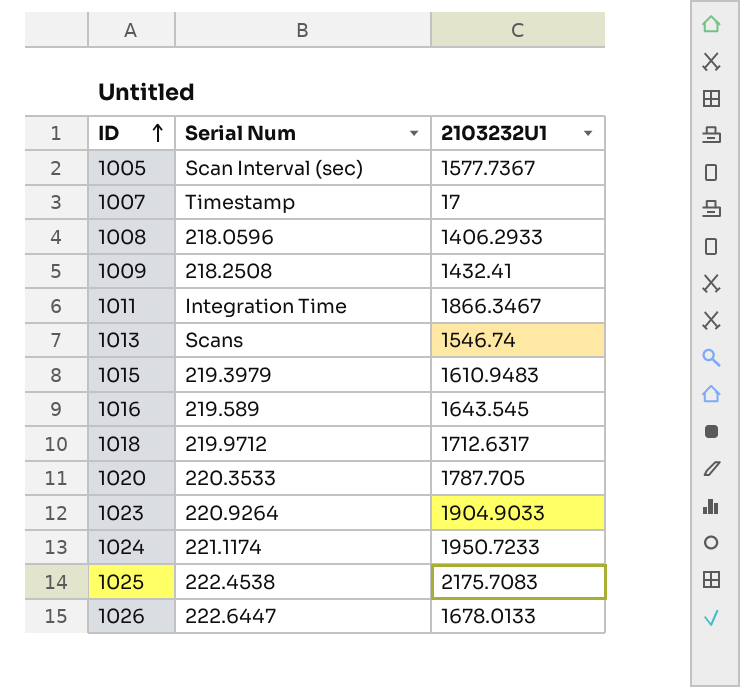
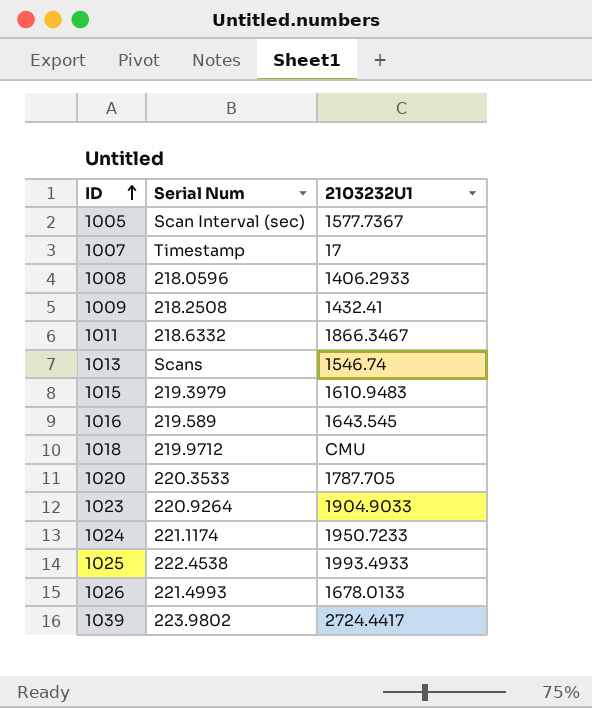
1011 | Serial Num: Integration Time -> 218.6332
1018 | 2103232U1: 1712.6317 -> CMU
1025 | 2103232U1: 2175.7083 -> 1993.4933
1026 | Serial Num: 222.6447 -> 221.4993
row 1039: none -> 223.9802 | 2724.4417

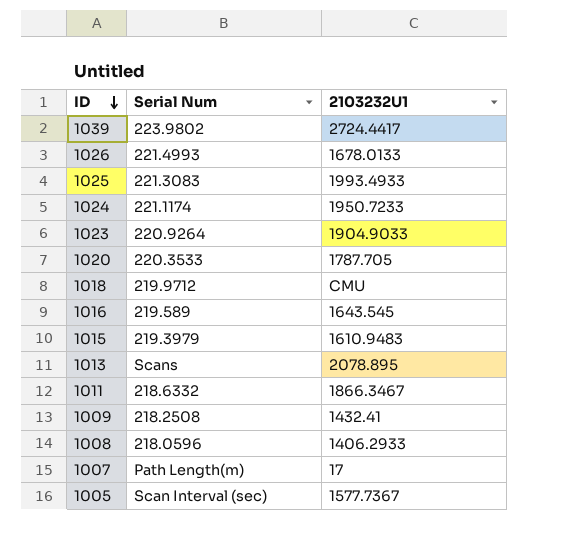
row order: ID ascending -> ID descending
1025 | Serial Num: 222.4538 -> 221.3083
1013 | 2103232U1: 1546.74 -> 2078.895
1007 | Serial Num: Timestamp -> Path Length(m)

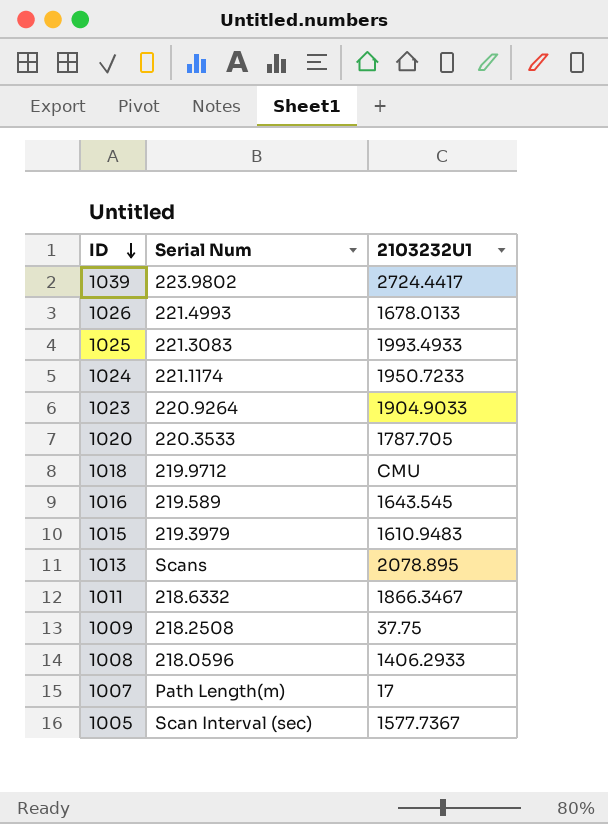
1009 | 2103232U1: 1432.41 -> 37.75

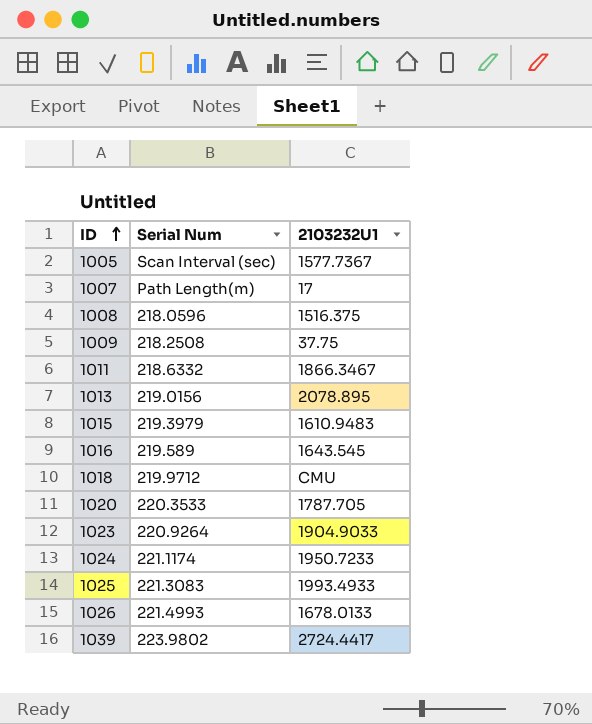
row order: ID descending -> ID ascending
1008 | 2103232U1: 1406.2933 -> 1516.375
1013 | Serial Num: Scans -> 219.0156

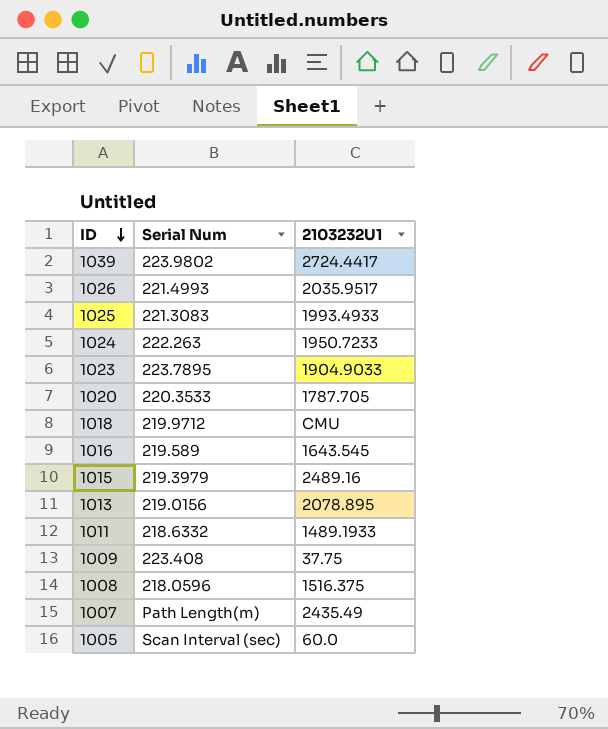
row order: ID ascending -> ID descending
1026 | 2103232U1: 1678.0133 -> 2035.9517
1024 | Serial Num: 221.1174 -> 222.263
1023 | Serial Num: 220.9264 -> 223.7895
1015 | 2103232U1: 1610.9483 -> 2489.16
1011 | 2103232U1: 1866.3467 -> 1489.1933
1009 | Serial Num: 218.2508 -> 223.408
1007 | 2103232U1: 17 -> 2435.49
1005 | 2103232U1: 1577.7367 -> 60.0

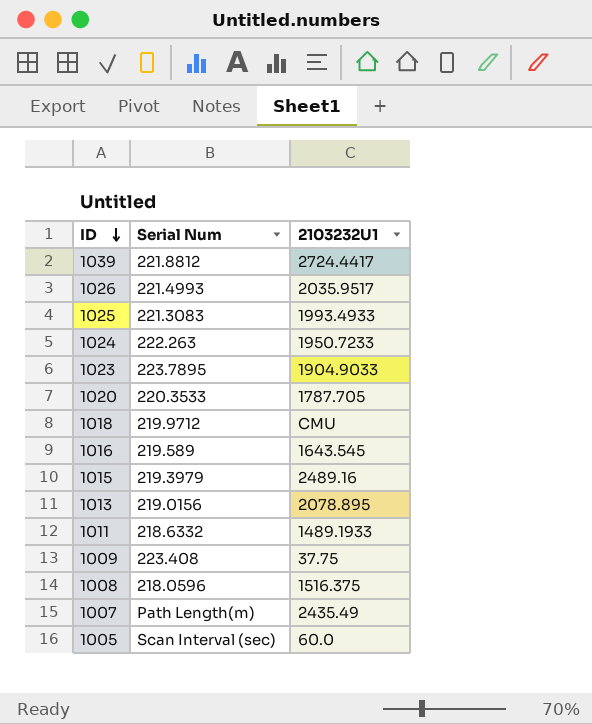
1039 | Serial Num: 223.9802 -> 221.8812

